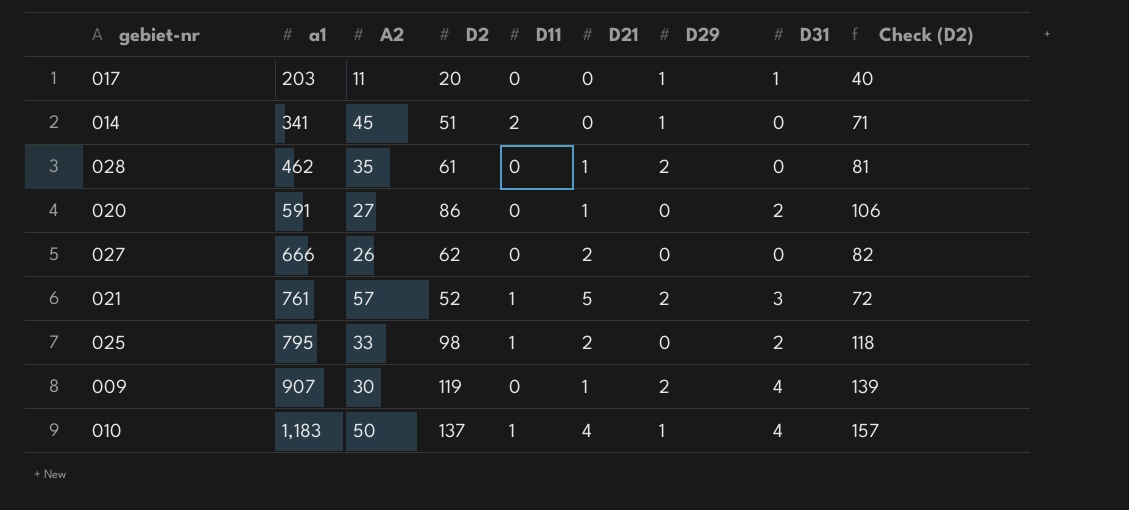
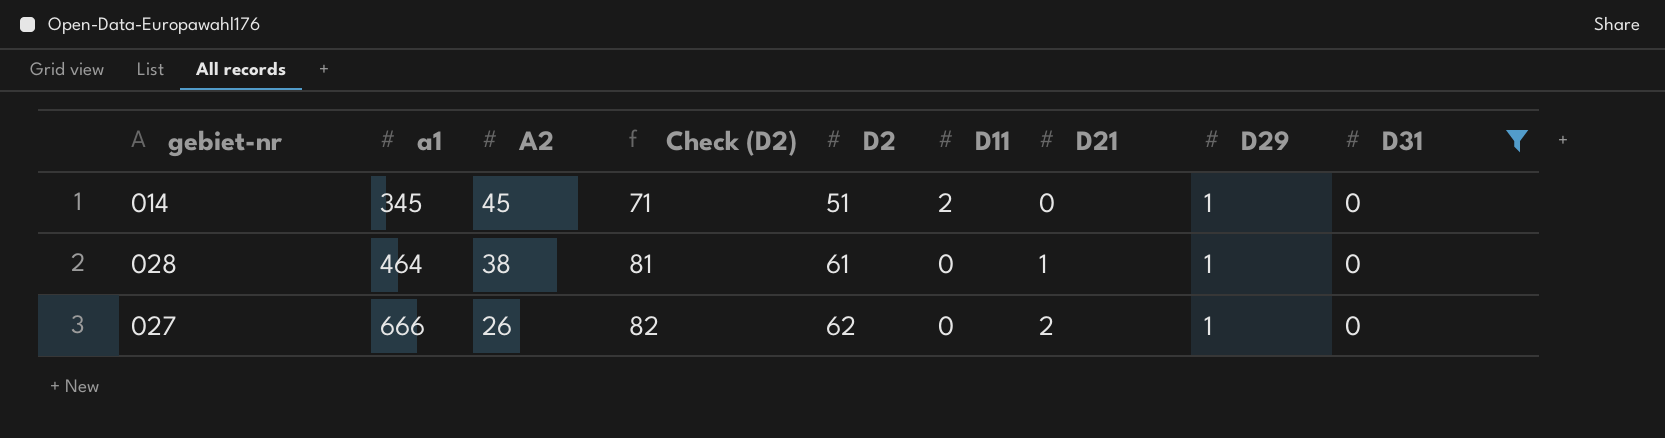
filter: none -> D31 = 0
column Check (D2) | position: 9 -> 4
014 | a1: 341 -> 345
028 | a1: 462 -> 464
028 | A2: 35 -> 38
028 | D29: 2 -> 1
027 | D29: 0 -> 1

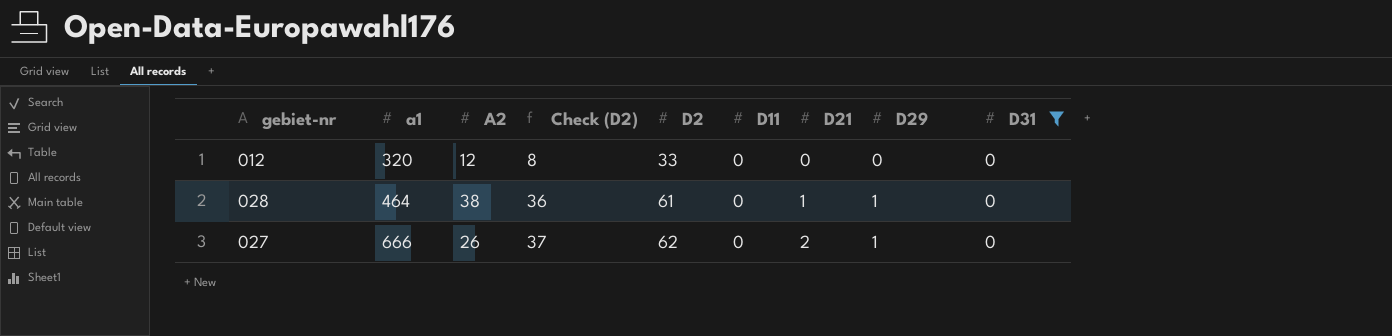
column Check (D2) | formula: [D2] + 20 -> [D2] - 25
row 014: 345 | 45 | 71 | 51 | 2 | 0 | 1 | 0 -> none
row 012: none -> 320 | 12 | 8 | 33 | 0 | 0 | 0 | 0

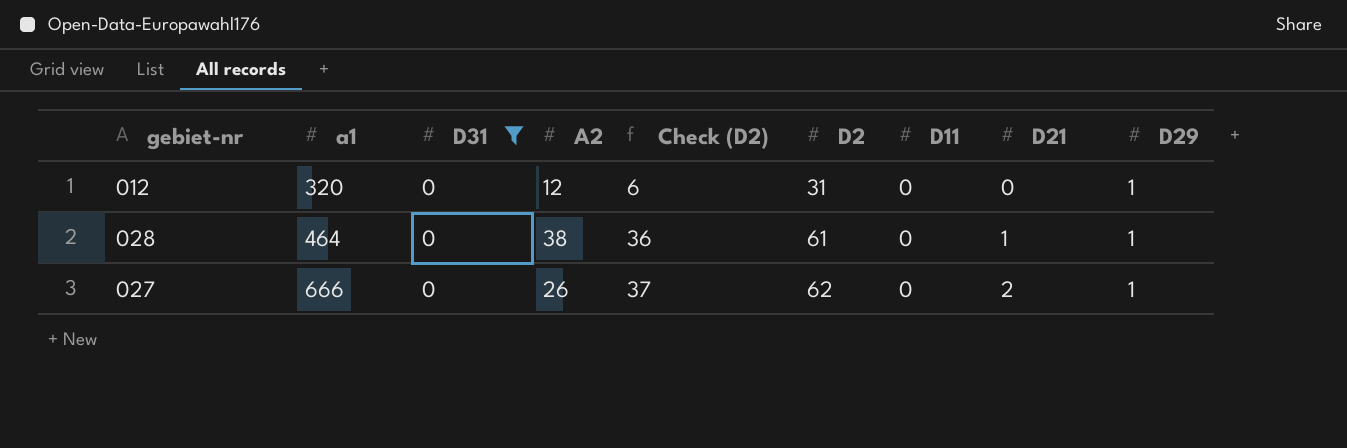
column D31 | position: 9 -> 3
012 | Check (D2): 8 -> 6
012 | D2: 33 -> 31
012 | D29: 0 -> 1

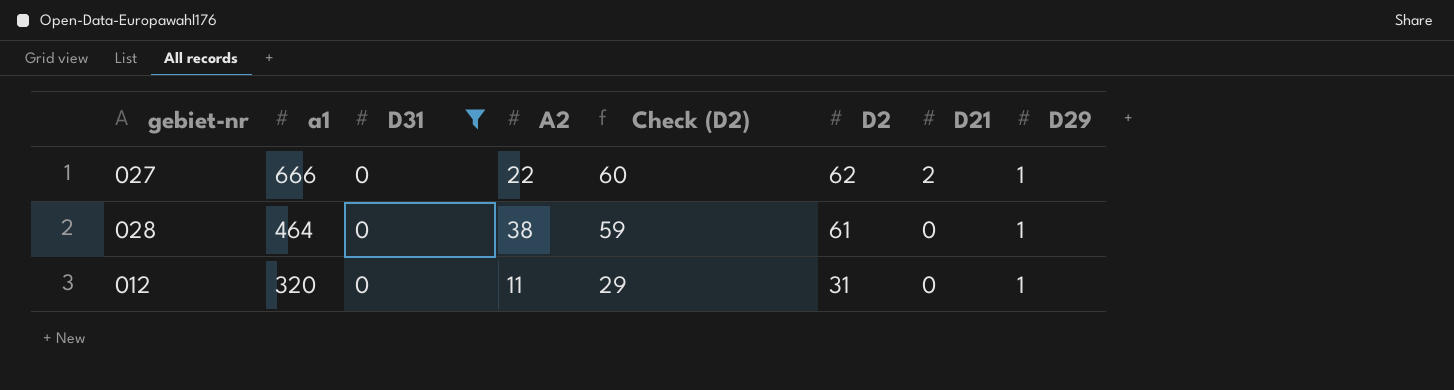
row order: a1 ascending -> a1 descending
column D11 | position: 7 -> none
column Check (D2) | formula: [D2] - 25 -> [D2] - 2
027 | A2: 26 -> 22
028 | D21: 1 -> 0
012 | A2: 12 -> 11

